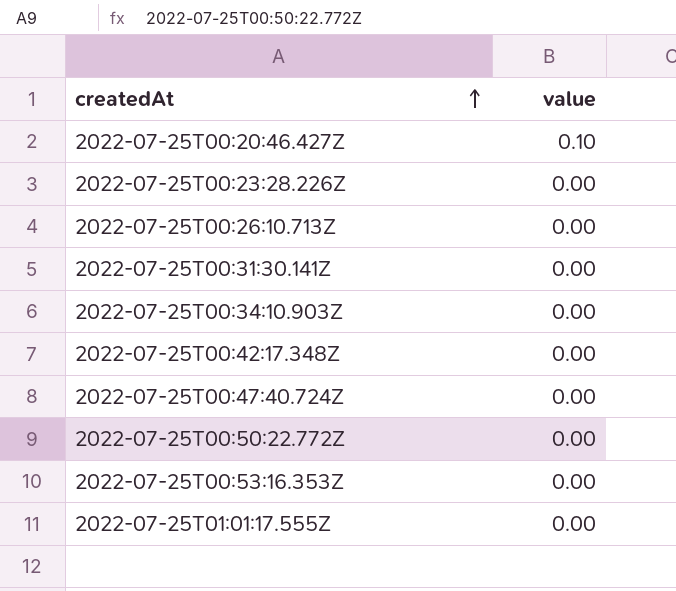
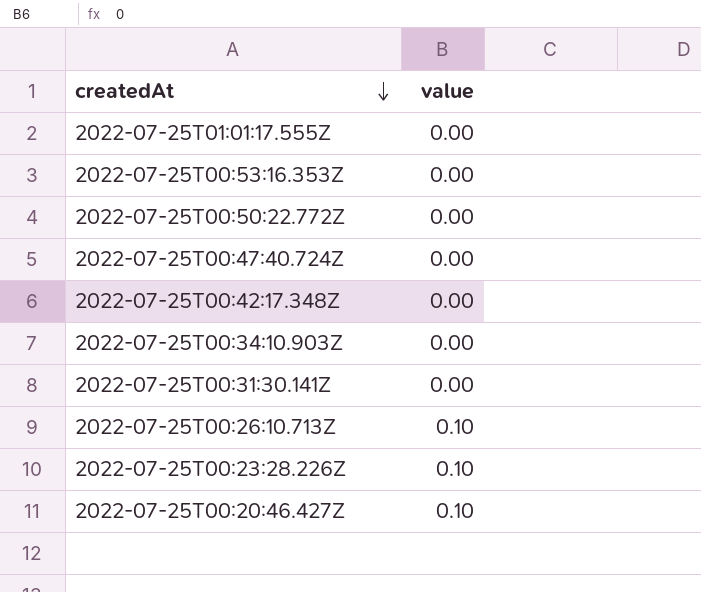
row order: createdAt ascending -> createdAt descending
2022-07-25T00:26:10.713Z | value: 0.00 -> 0.10
2022-07-25T00:23:28.226Z | value: 0.00 -> 0.10

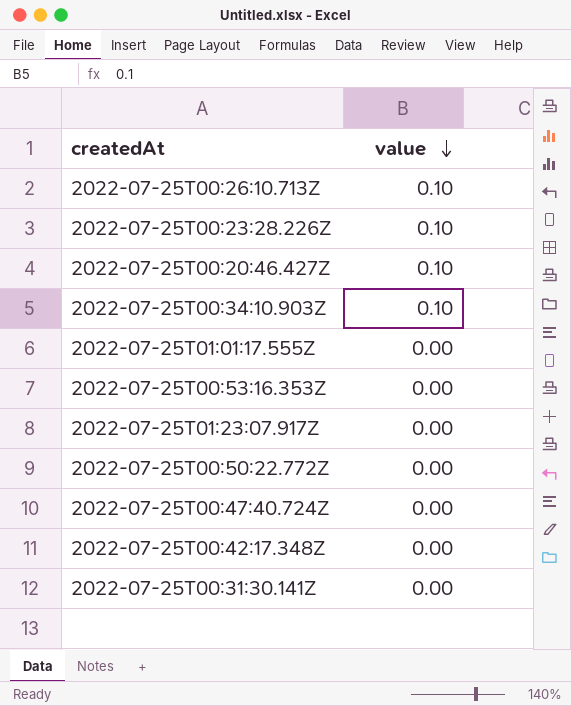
row order: createdAt descending -> value descending
2022-07-25T00:34:10.903Z | value: 0.00 -> 0.10
row 2022-07-25T01:23:07.917Z: none -> 0.00

